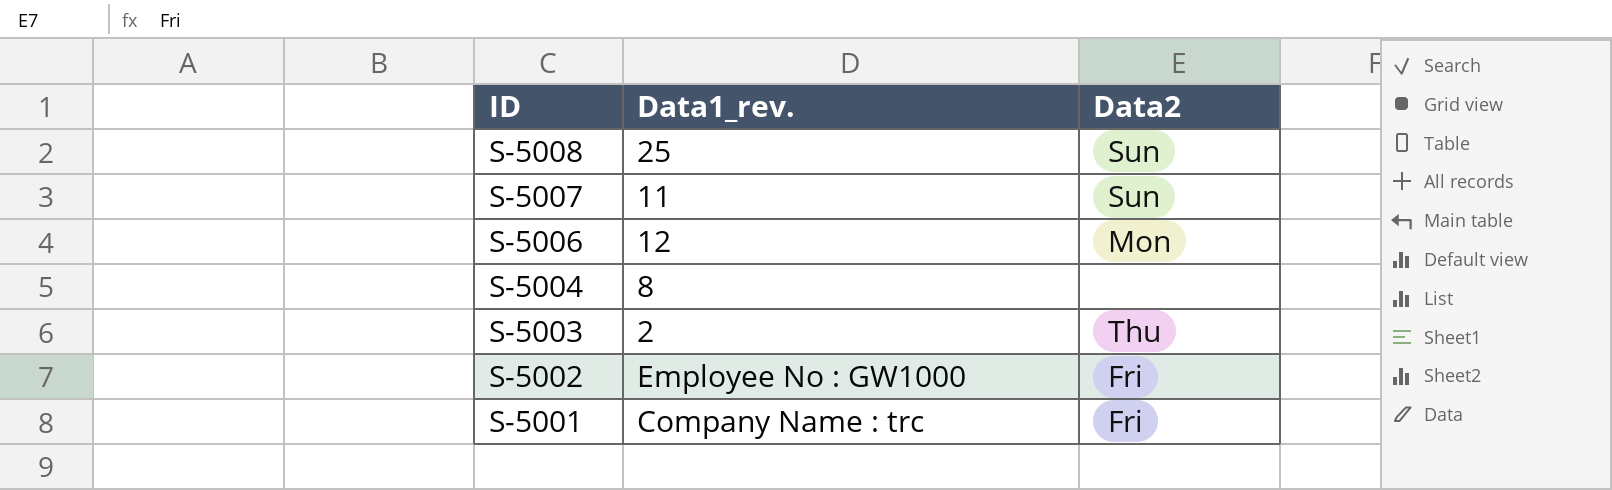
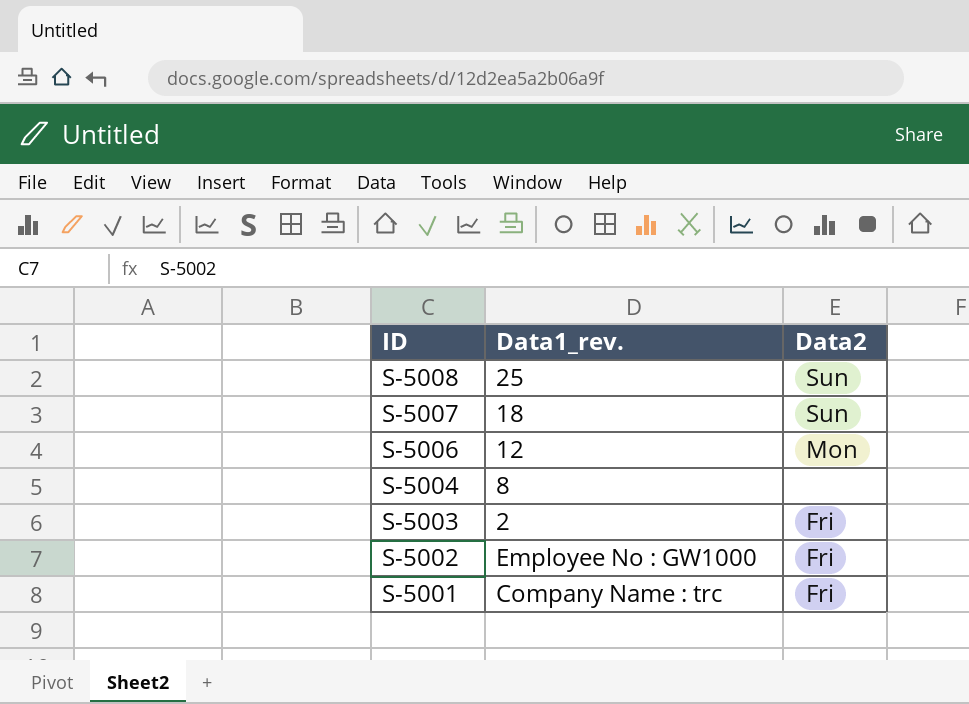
S-5007 | Data1_rev.: 11 -> 18
S-5003 | Data2: Thu -> Fri

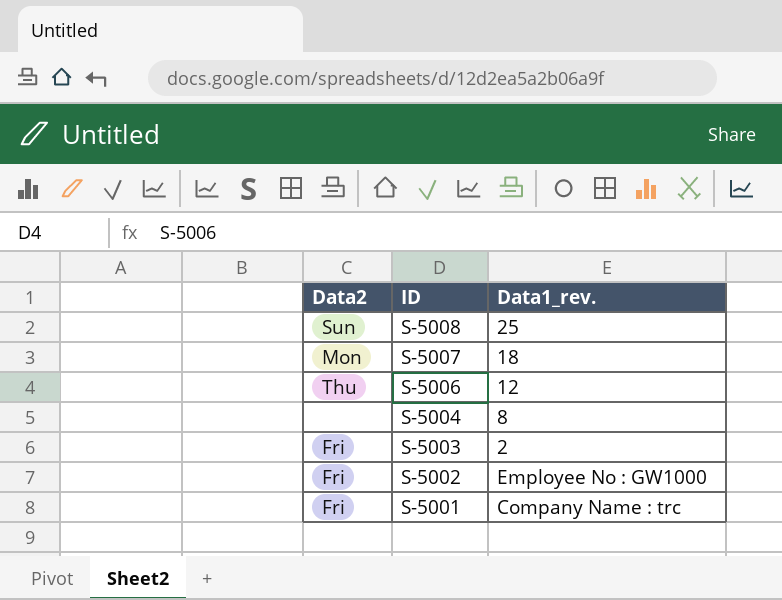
column Data2 | position: 3 -> 1
S-5007 | Data2: Sun -> Mon
S-5006 | Data2: Mon -> Thu

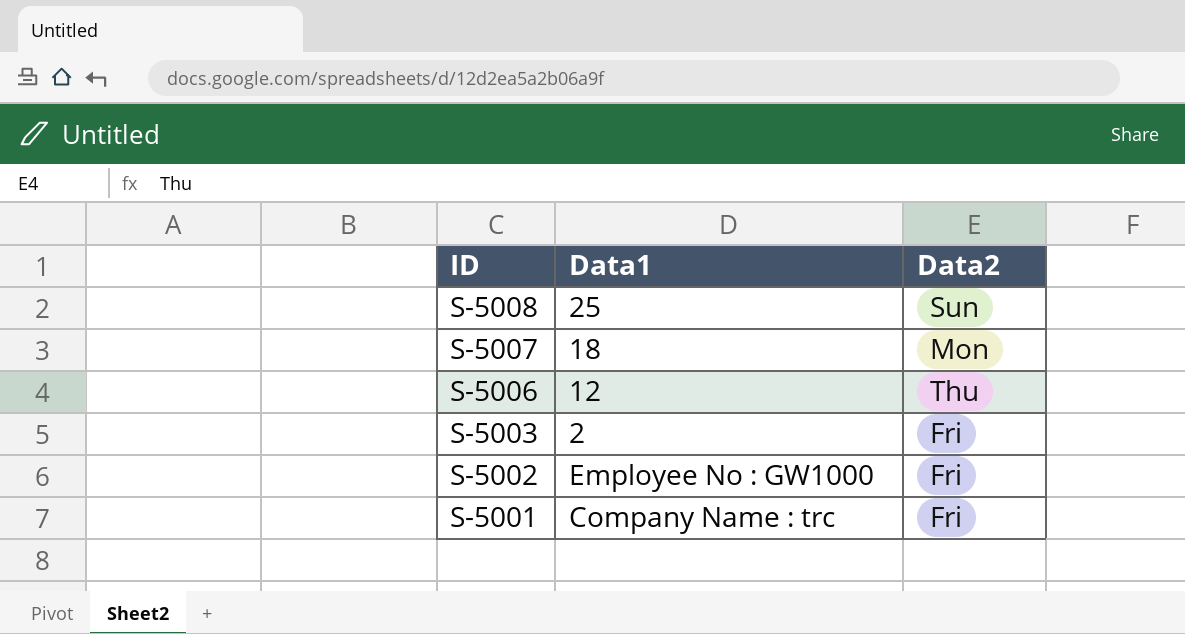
column name: Data1_rev. -> Data1
column Data2 | position: 1 -> 3
row S-5004: none | 8 -> none

